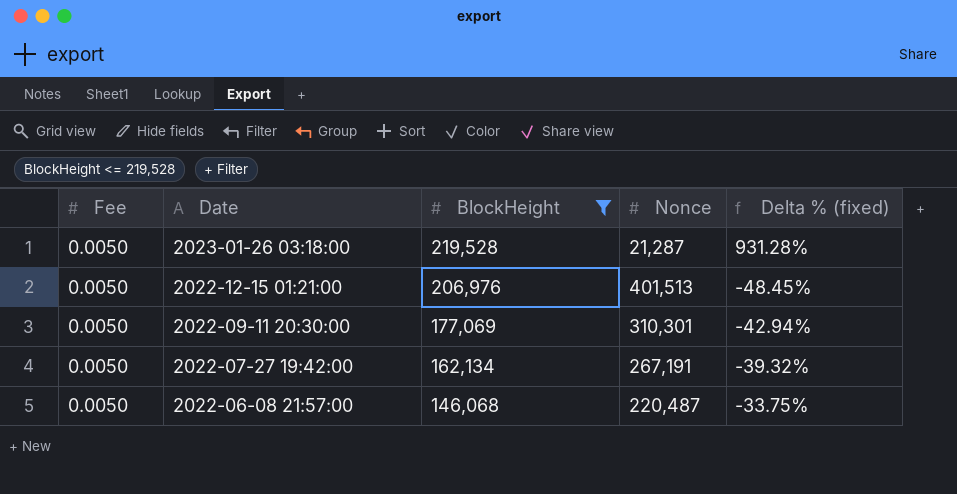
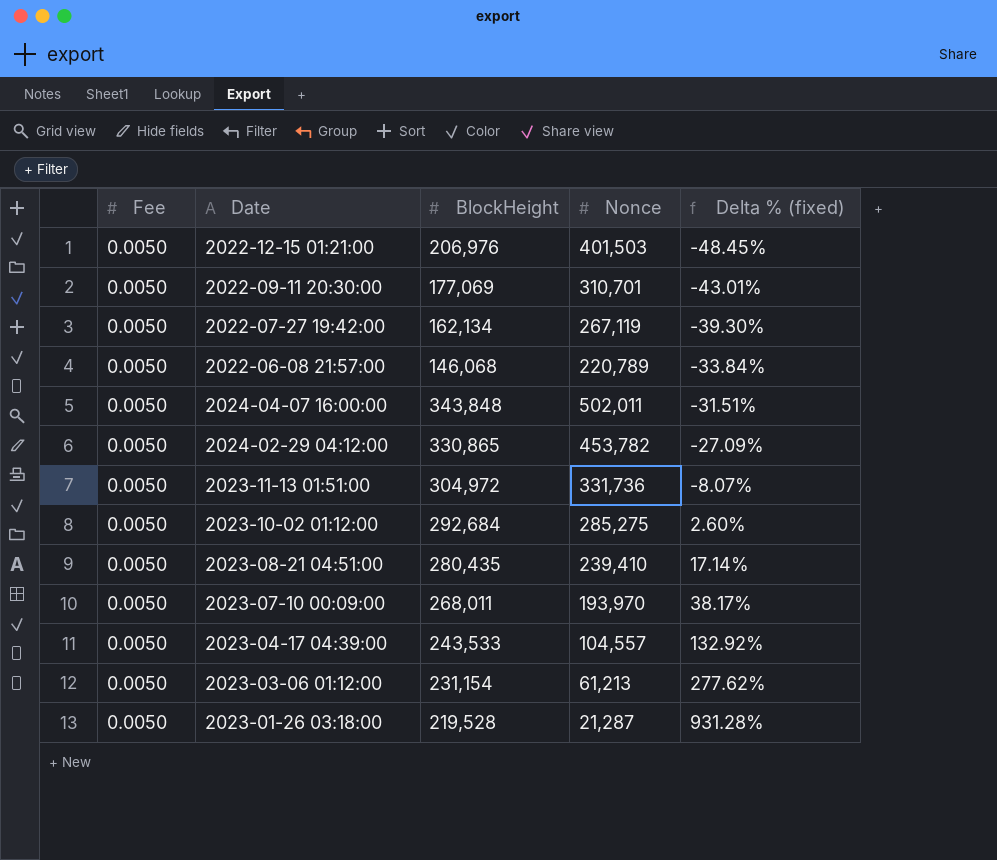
filter: BlockHeight <= 219,528 -> none
row order: Date descending -> Delta % (fixed) ascending
2022-12-15 01:21:00 | Nonce: 401,513 -> 401,503
2022-09-11 20:30:00 | Nonce: 310,301 -> 310,701
2022-09-11 20:30:00 | Delta % (fixed): -42.94% -> -43.01%
2022-07-27 19:42:00 | Nonce: 267,191 -> 267,119
2022-07-27 19:42:00 | Delta % (fixed): -39.32% -> -39.30%
2022-06-08 21:57:00 | Nonce: 220,487 -> 220,789
2022-06-08 21:57:00 | Delta % (fixed): -33.75% -> -33.84%

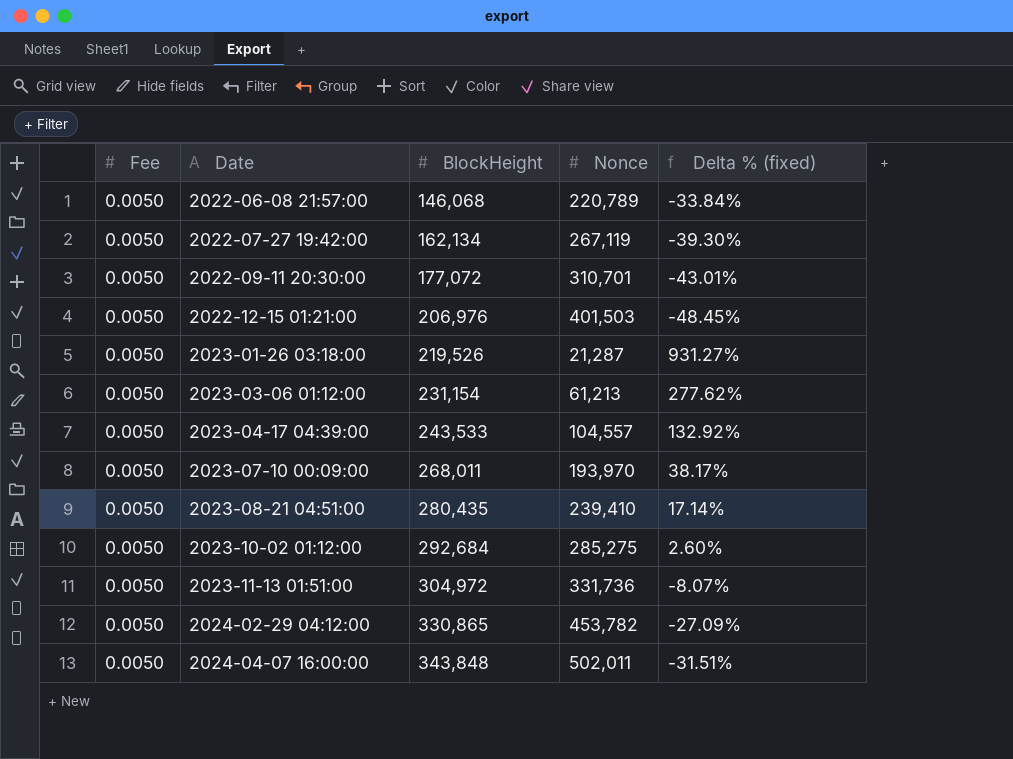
row order: Delta % (fixed) ascending -> Date ascending
2022-09-11 20:30:00 | BlockHeight: 177,069 -> 177,072
2023-01-26 03:18:00 | BlockHeight: 219,528 -> 219,526
2023-01-26 03:18:00 | Delta % (fixed): 931.28% -> 931.27%

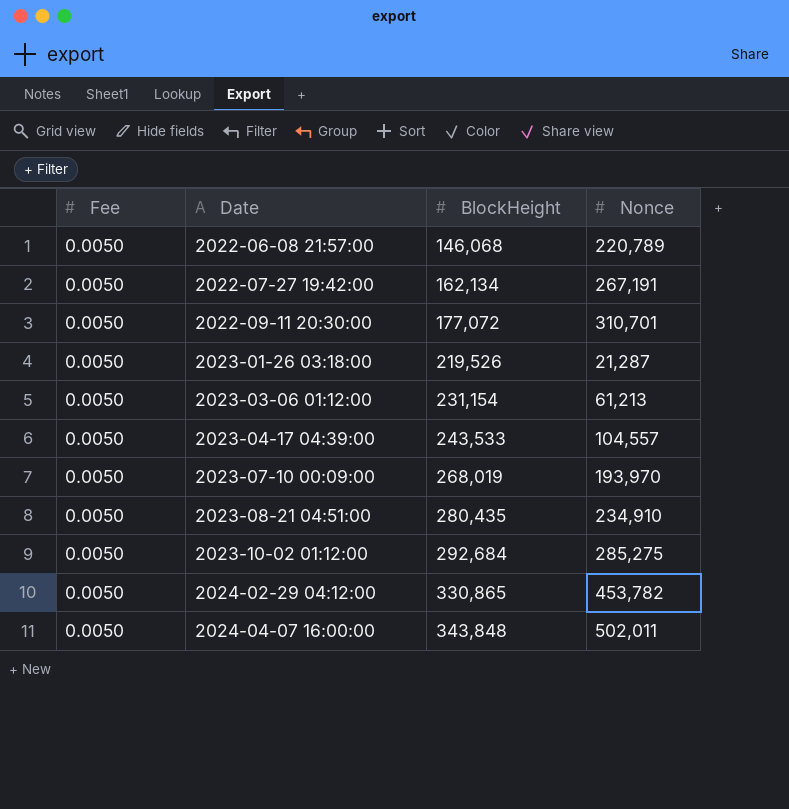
column Delta % (fixed) | formula: ([BlockHeight] - [Nonce]) / [Nonce] -> none
row 2022-12-15 01:21:00: 0.0050 | 206,976 | 401,503 | -48.45% -> none
row 2023-11-13 01:51:00: 0.0050 | 304,972 | 331,736 | -8.07% -> none
2022-07-27 19:42:00 | Nonce: 267,119 -> 267,191
2023-07-10 00:09:00 | BlockHeight: 268,011 -> 268,019
2023-08-21 04:51:00 | Nonce: 239,410 -> 234,910

